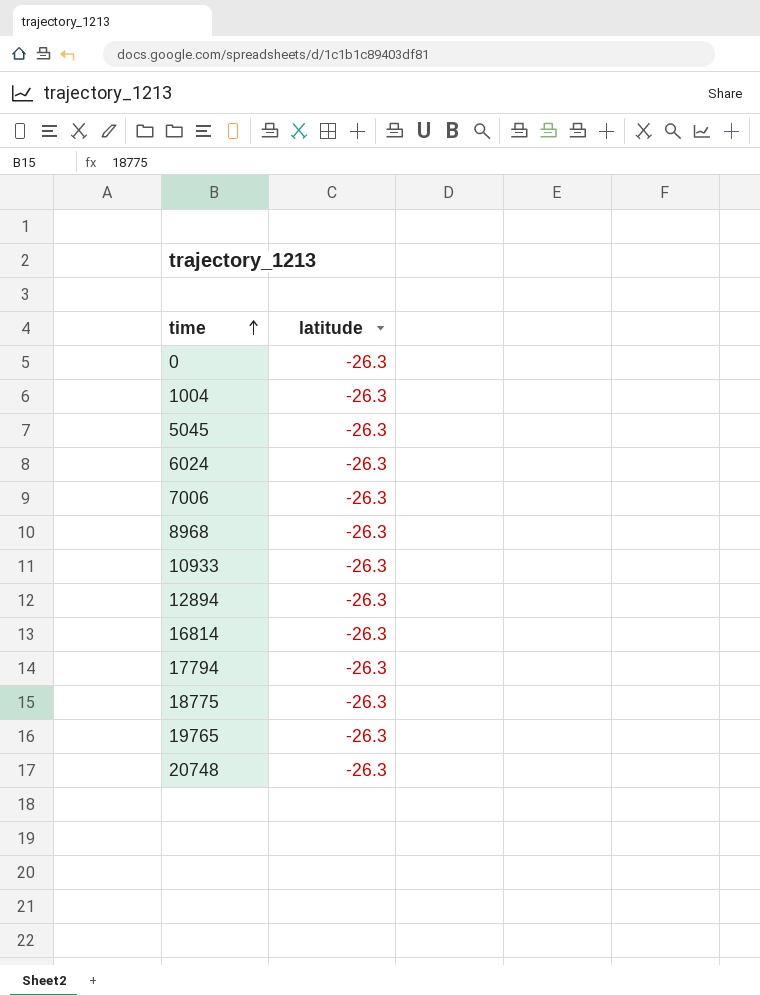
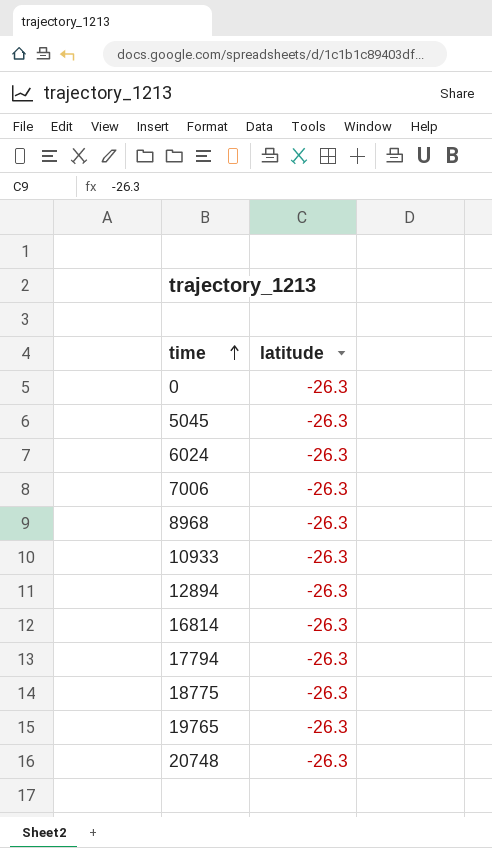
row 1004: -26.3 -> none

